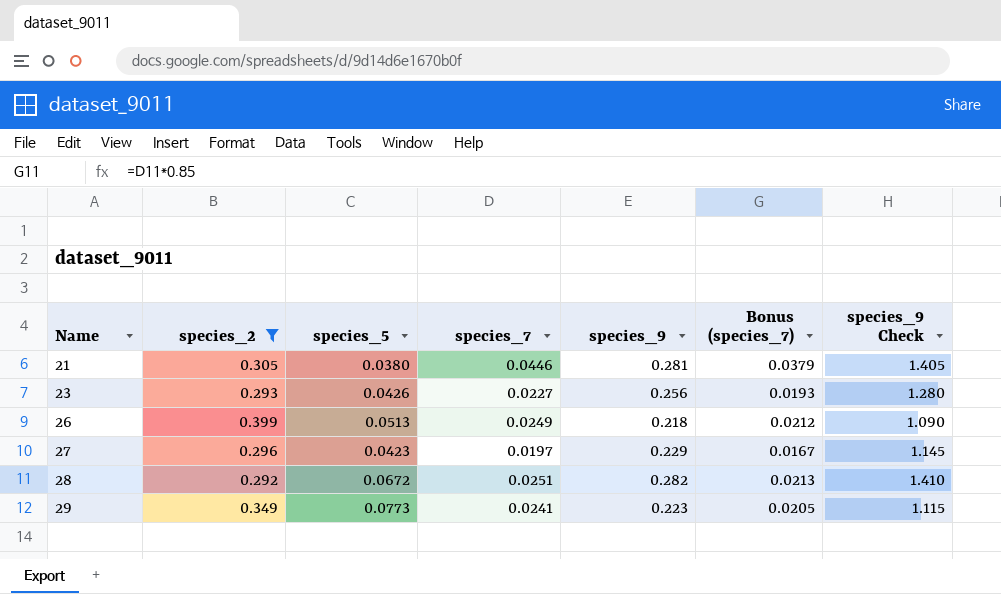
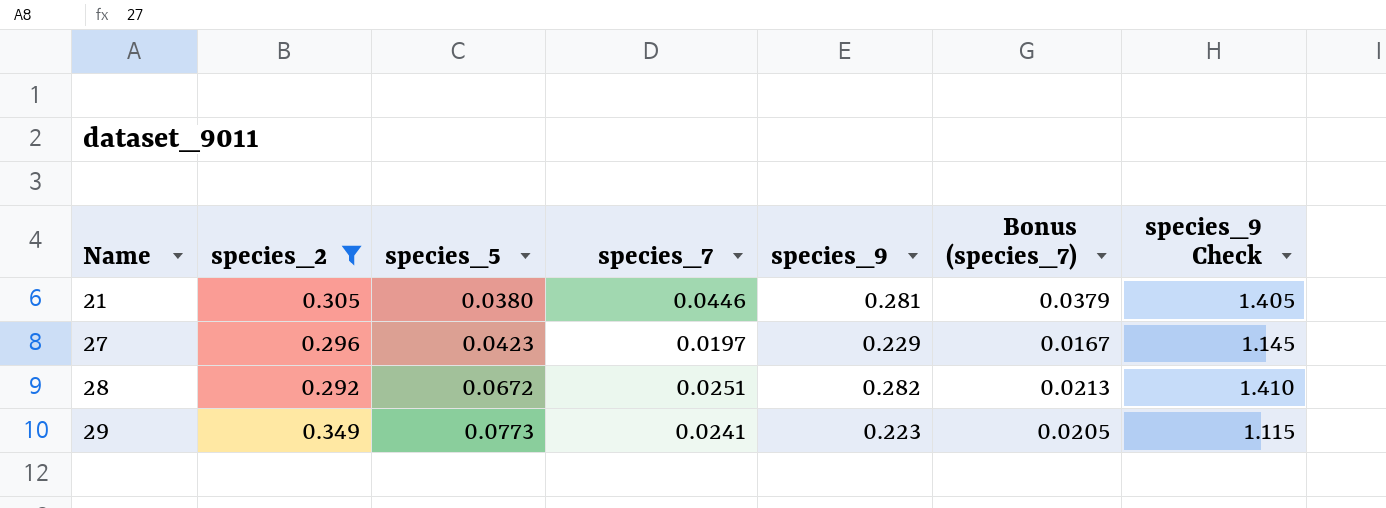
row 23: 0.293 | 0.0426 | 0.0227 | 0.256 | 0.0193 | 1.280 -> none
row 26: 0.399 | 0.0513 | 0.0249 | 0.218 | 0.0212 | 1.090 -> none

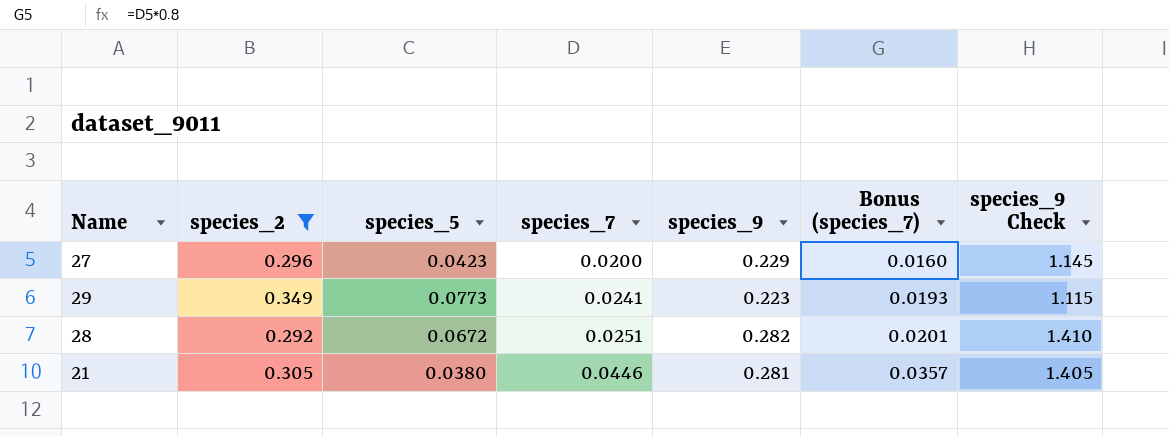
row order: Name ascending -> species_7 ascending
column Bonus (species_7) | formula: [species_7] * 0.85 -> [species_7] * 0.8
27 | species_7: 0.0197 -> 0.0200

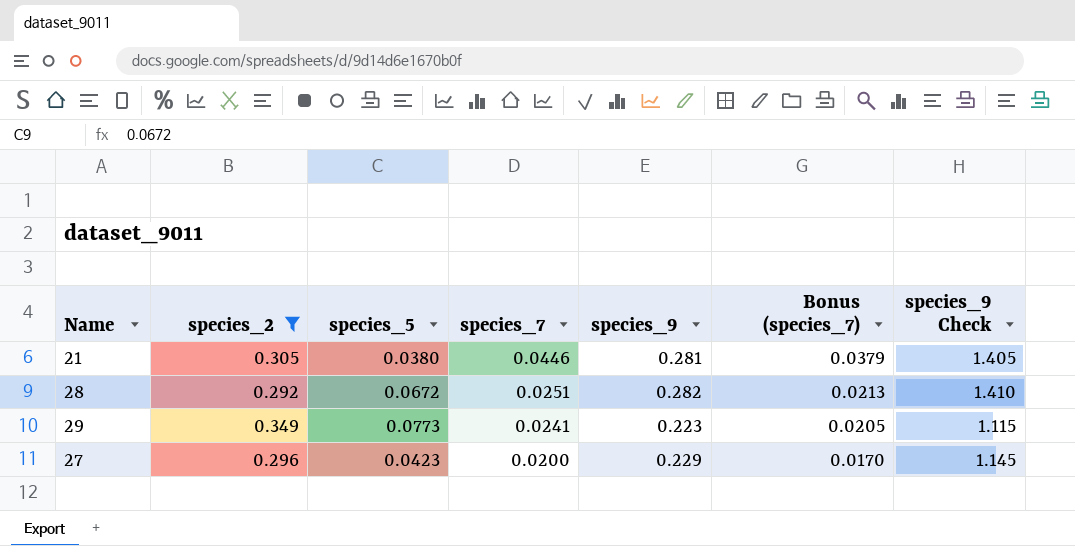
row order: species_7 ascending -> species_7 descending
column Bonus (species_7) | formula: [species_7] * 0.8 -> [species_7] * 0.85

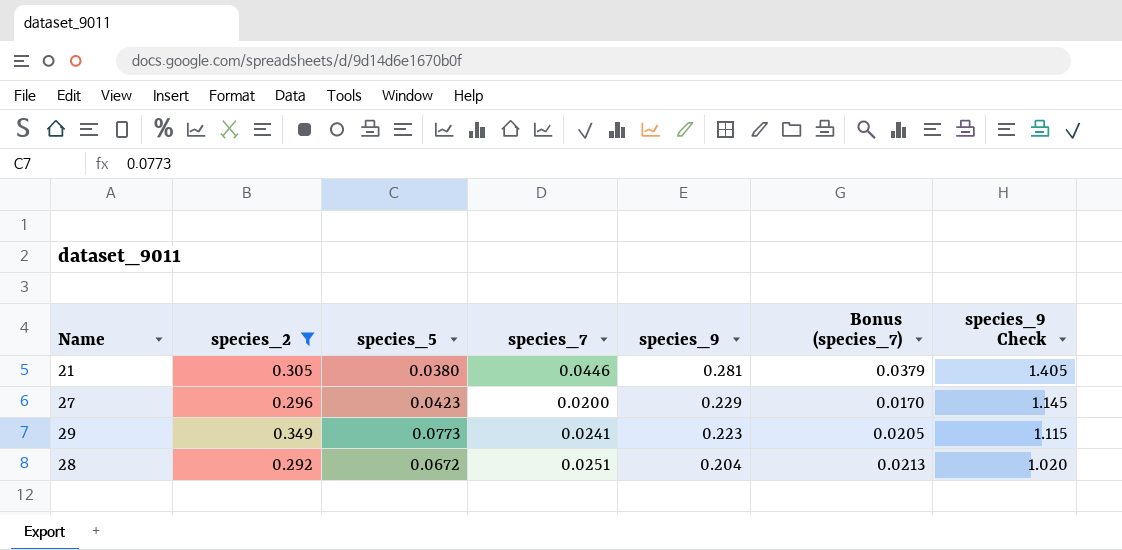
row order: species_7 descending -> species_9 descending
28 | species_9: 0.282 -> 0.204
28 | species_9 Check: 1.410 -> 1.020

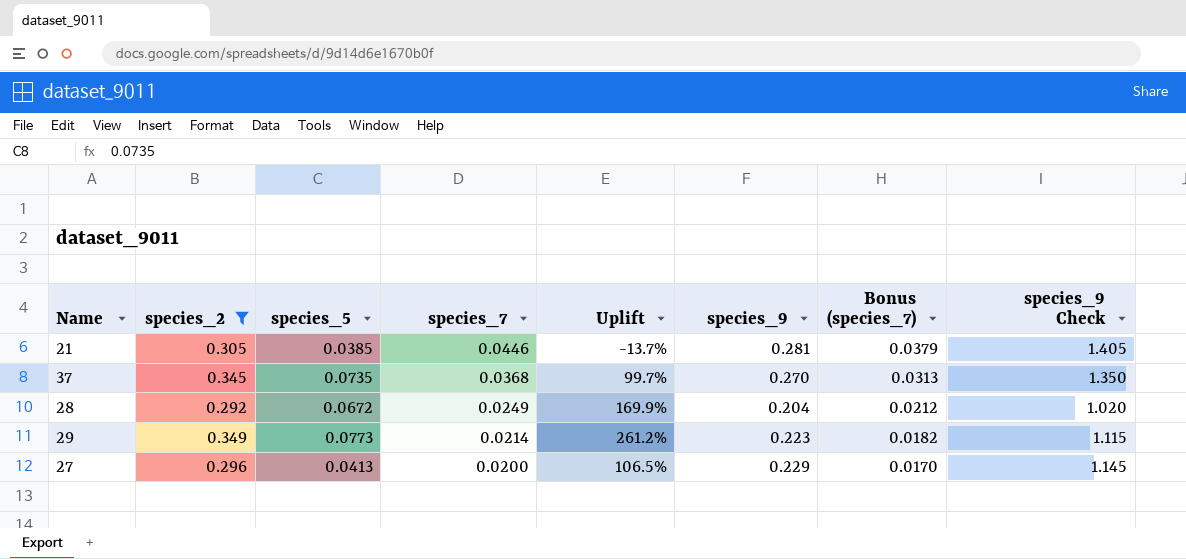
row order: species_9 descending -> species_7 descending
column Uplift | formula: none -> ([species_5] - [species_7]) / [species_7]
21 | species_5: 0.0380 -> 0.0385
row 37: none -> 0.345 | 0.0735 | 0.0368 | 99.7% | 0.270 | 0.0313 | 1.350
28 | species_7: 0.0251 -> 0.0249
28 | Bonus (species_7): 0.0213 -> 0.0212
29 | species_7: 0.0241 -> 0.0214
29 | Bonus (species_7): 0.0205 -> 0.0182
27 | species_5: 0.0423 -> 0.0413

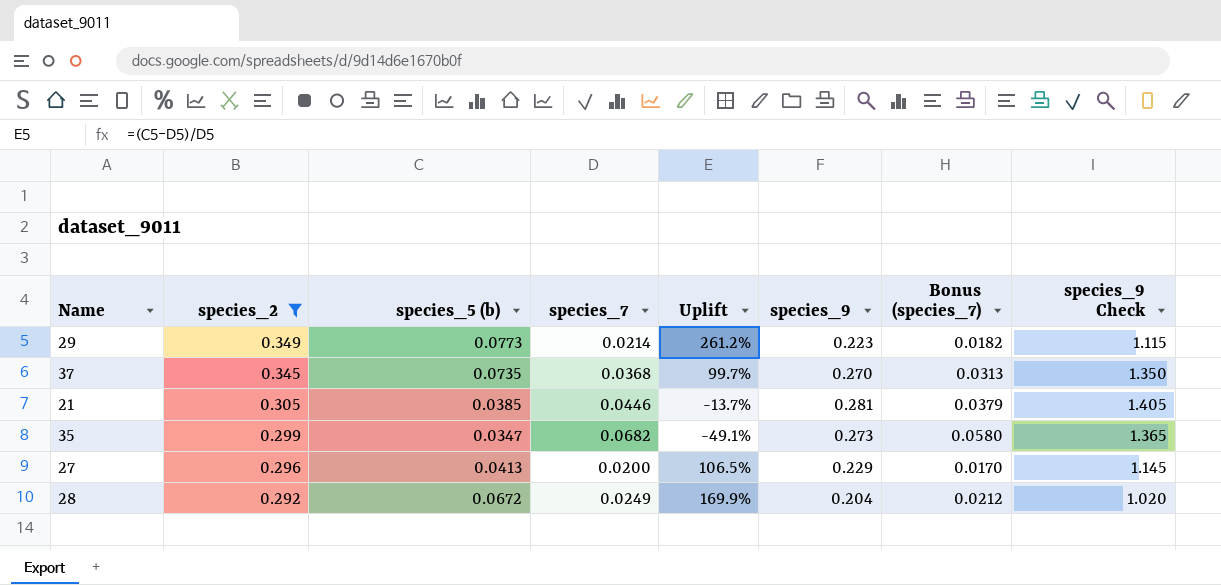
row order: species_7 descending -> species_2 descending
column name: species_5 -> species_5 (b)
row 35: none -> 0.299 | 0.0347 | 0.0682 | -49.1% | 0.273 | 0.0580 | 1.365

